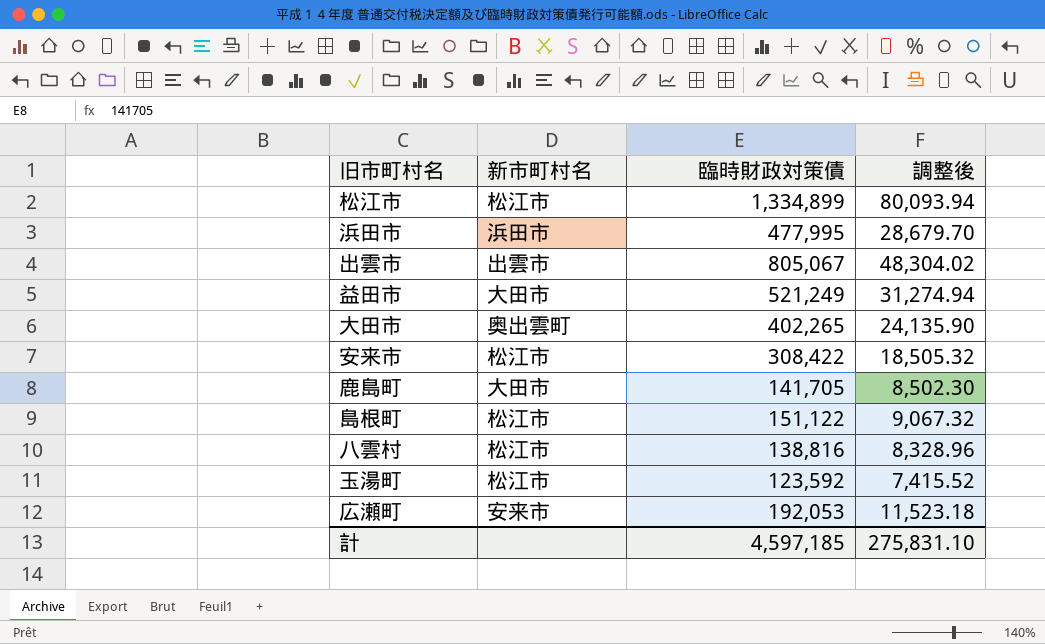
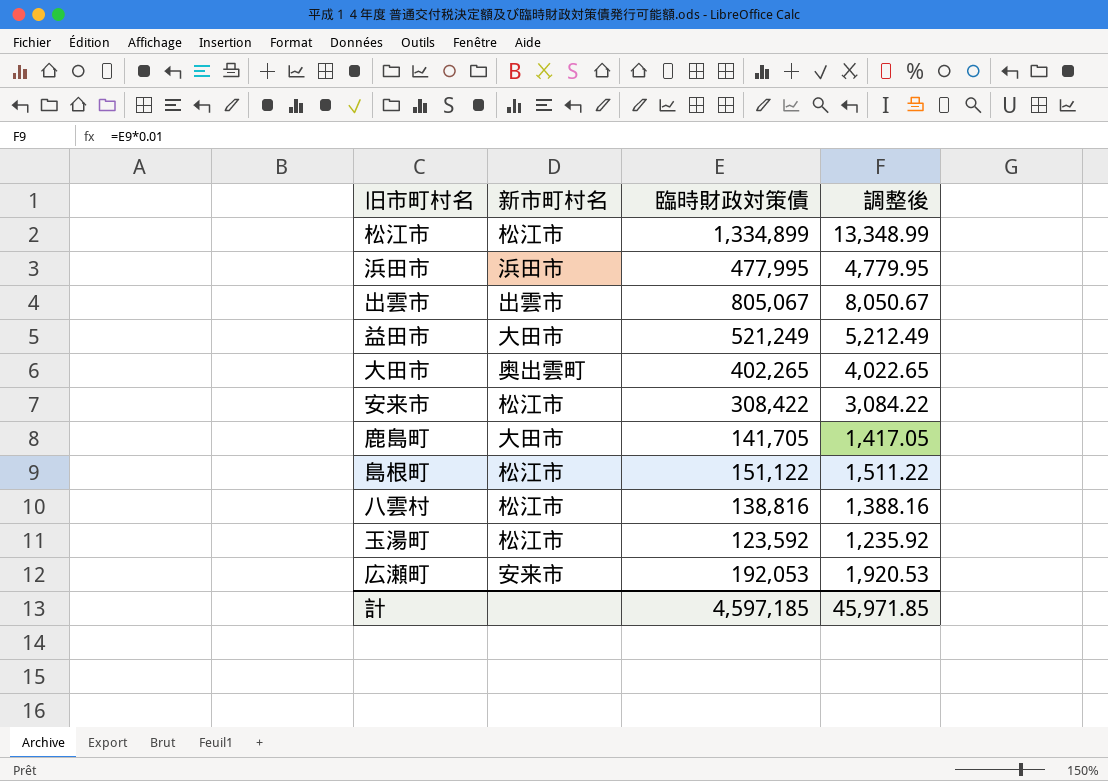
column 調整後 | formula: [臨時財政対策債] * 0.06 -> [臨時財政対策債] * 0.01
計 | 調整後: 275,831.10 -> 45,971.85

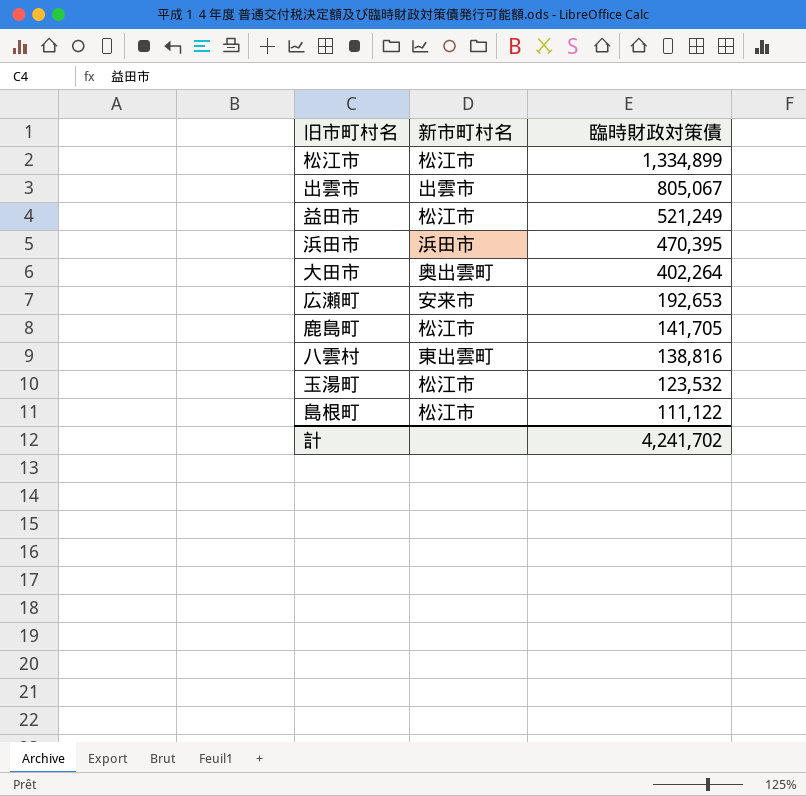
row order: none -> 臨時財政対策債 descending
column 調整後 | formula: [臨時財政対策債] * 0.01 -> none
row 安来市: 松江市 | 308,422 | 3,084.22 -> none
益田市 | 新市町村名: 大田市 -> 松江市
浜田市 | 臨時財政対策債: 477,995 -> 470,395
大田市 | 臨時財政対策債: 402,265 -> 402,264
広瀬町 | 臨時財政対策債: 192,053 -> 192,653
鹿島町 | 新市町村名: 大田市 -> 松江市
八雲村 | 新市町村名: 松江市 -> 東出雲町
玉湯町 | 臨時財政対策債: 123,592 -> 123,532
島根町 | 臨時財政対策債: 151,122 -> 111,122
計 | 臨時財政対策債: 4,597,185 -> 4,241,702

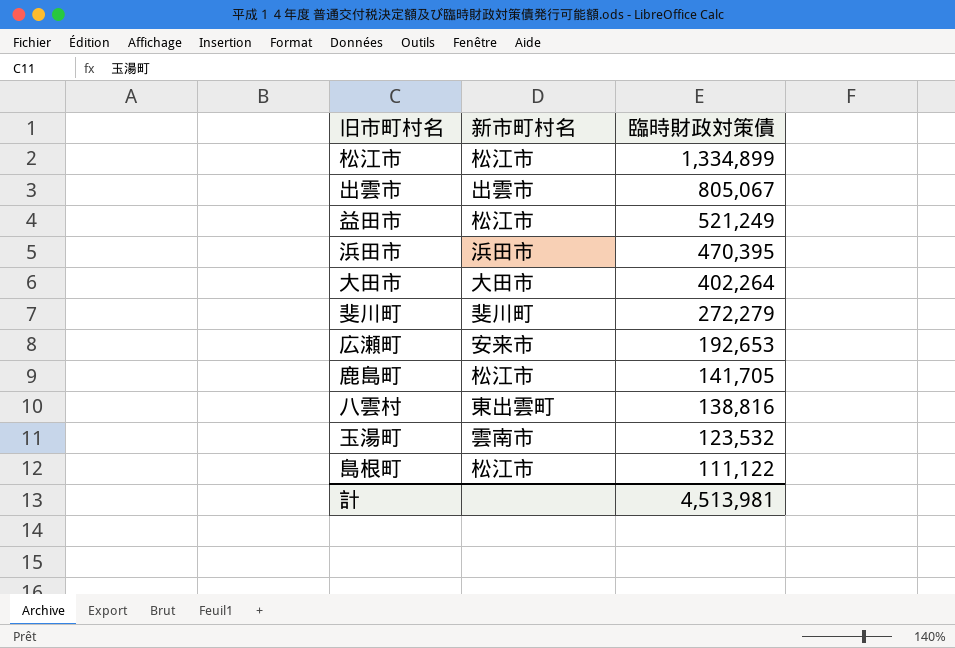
大田市 | 新市町村名: 奥出雲町 -> 大田市
row 斐川町: none -> 斐川町 | 272,279
玉湯町 | 新市町村名: 松江市 -> 雲南市
計 | 臨時財政対策債: 4,241,702 -> 4,513,981

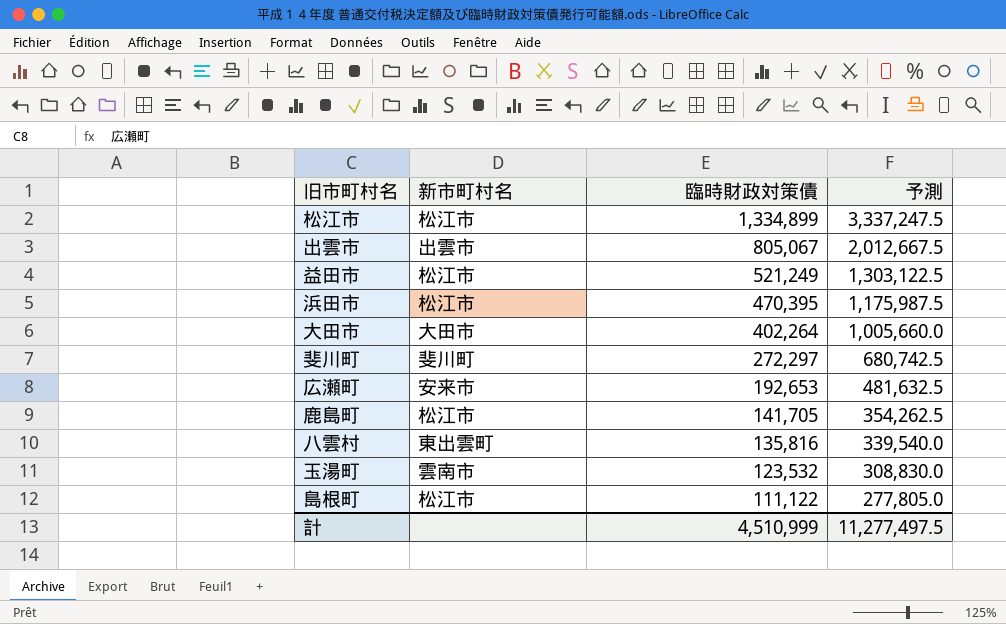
column 予測 | formula: none -> [臨時財政対策債] * 2.5
浜田市 | 新市町村名: 浜田市 -> 松江市
斐川町 | 臨時財政対策債: 272,279 -> 272,297
八雲村 | 臨時財政対策債: 138,816 -> 135,816
計 | 臨時財政対策債: 4,513,981 -> 4,510,999

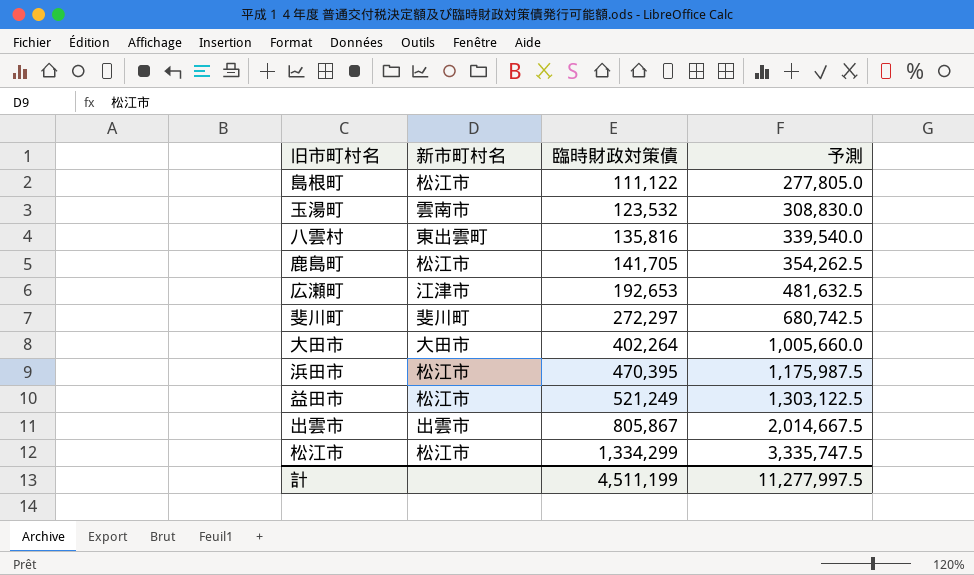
row order: 臨時財政対策債 descending -> 臨時財政対策債 ascending
広瀬町 | 新市町村名: 安来市 -> 江津市
出雲市 | 臨時財政対策債: 805,067 -> 805,867
出雲市 | 予測: 2,012,667.5 -> 2,014,667.5
松江市 | 臨時財政対策債: 1,334,899 -> 1,334,299
松江市 | 予測: 3,337,247.5 -> 3,335,747.5
計 | 臨時財政対策債: 4,510,999 -> 4,511,199
計 | 予測: 11,277,497.5 -> 11,277,997.5

